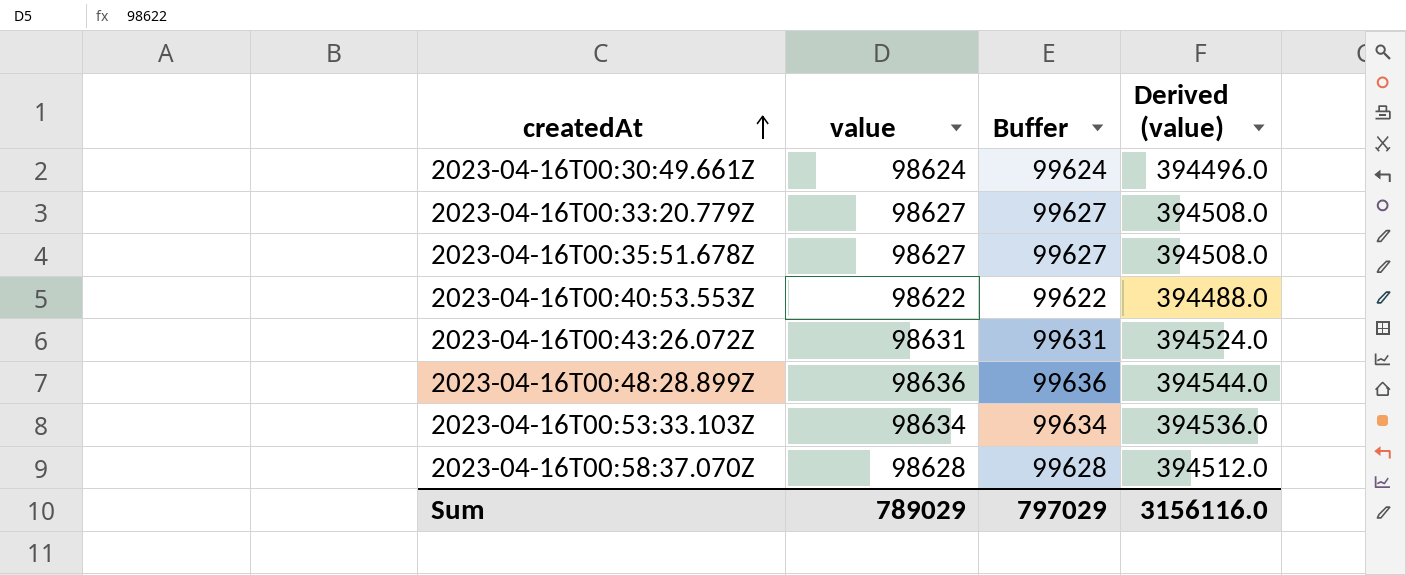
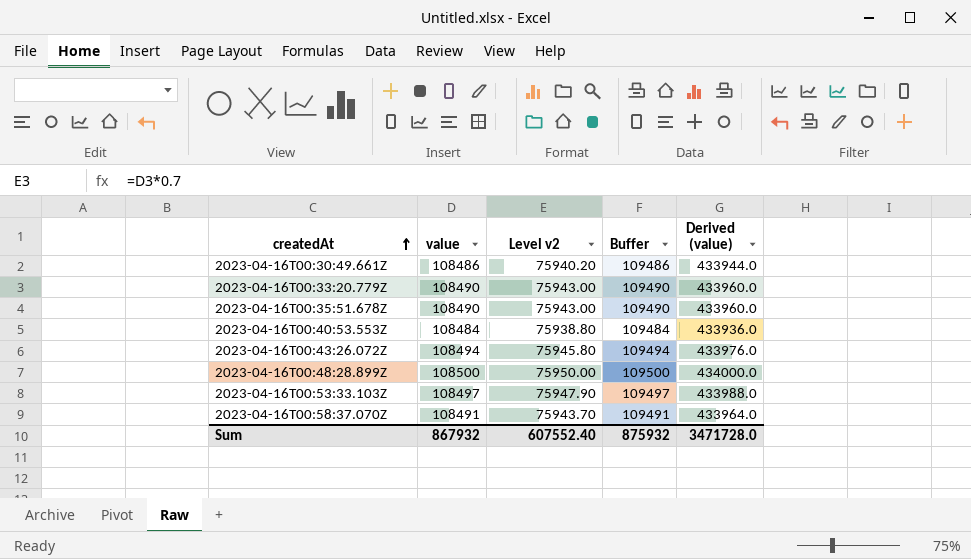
column Level v2 | formula: none -> [value] * 0.7
2023-04-16T00:30:49.661Z | value: 98624 -> 108486
2023-04-16T00:30:49.661Z | Buffer: 99624 -> 109486
2023-04-16T00:30:49.661Z | Derived (value): 394496.0 -> 433944.0
2023-04-16T00:33:20.779Z | value: 98627 -> 108490
2023-04-16T00:33:20.779Z | Buffer: 99627 -> 109490
2023-04-16T00:33:20.779Z | Derived (value): 394508.0 -> 433960.0
2023-04-16T00:35:51.678Z | value: 98627 -> 108490
2023-04-16T00:35:51.678Z | Buffer: 99627 -> 109490
2023-04-16T00:35:51.678Z | Derived (value): 394508.0 -> 433960.0
2023-04-16T00:40:53.553Z | value: 98622 -> 108484
2023-04-16T00:40:53.553Z | Buffer: 99622 -> 109484
2023-04-16T00:40:53.553Z | Derived (value): 394488.0 -> 433936.0
2023-04-16T00:43:26.072Z | value: 98631 -> 108494
2023-04-16T00:43:26.072Z | Buffer: 99631 -> 109494
2023-04-16T00:43:26.072Z | Derived (value): 394524.0 -> 433976.0
2023-04-16T00:48:28.899Z | value: 98636 -> 108500
2023-04-16T00:48:28.899Z | Buffer: 99636 -> 109500
2023-04-16T00:48:28.899Z | Derived (value): 394544.0 -> 434000.0
2023-04-16T00:53:33.103Z | value: 98634 -> 108497
2023-04-16T00:53:33.103Z | Buffer: 99634 -> 109497
2023-04-16T00:53:33.103Z | Derived (value): 394536.0 -> 433988.0
2023-04-16T00:58:37.070Z | value: 98628 -> 108491
2023-04-16T00:58:37.070Z | Buffer: 99628 -> 109491
2023-04-16T00:58:37.070Z | Derived (value): 394512.0 -> 433964.0
Sum | value: 789029 -> 867932
Sum | Buffer: 797029 -> 875932
Sum | Derived (value): 3156116.0 -> 3471728.0

